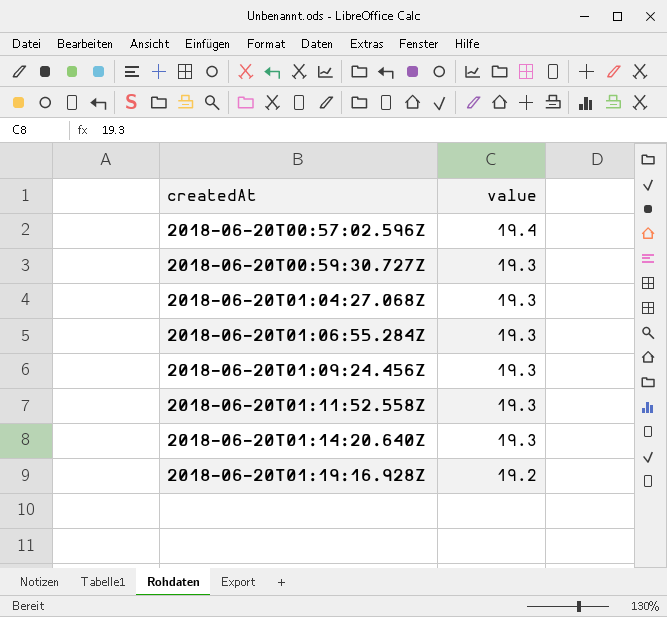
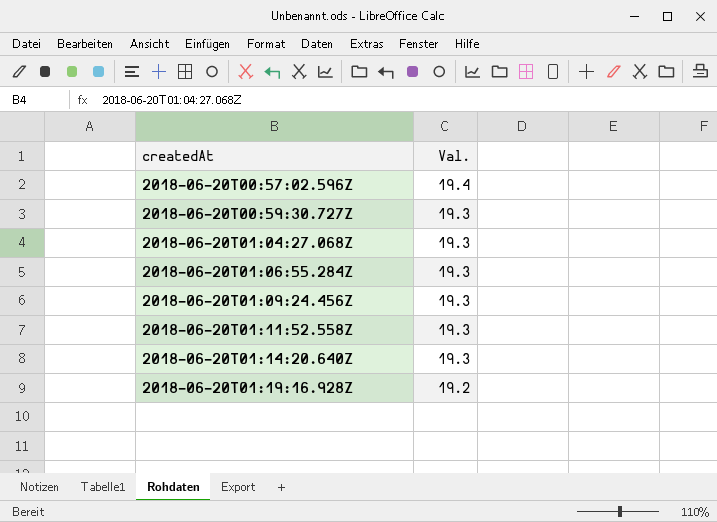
column name: value -> Val.

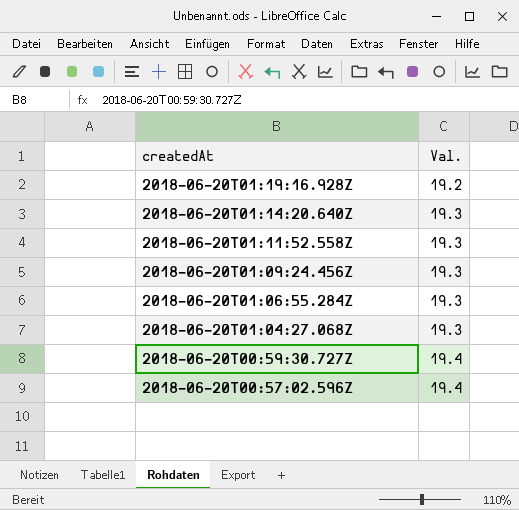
row order: createdAt ascending -> createdAt descending
2018-06-20T00:59:30.727Z | Val.: 19.3 -> 19.4

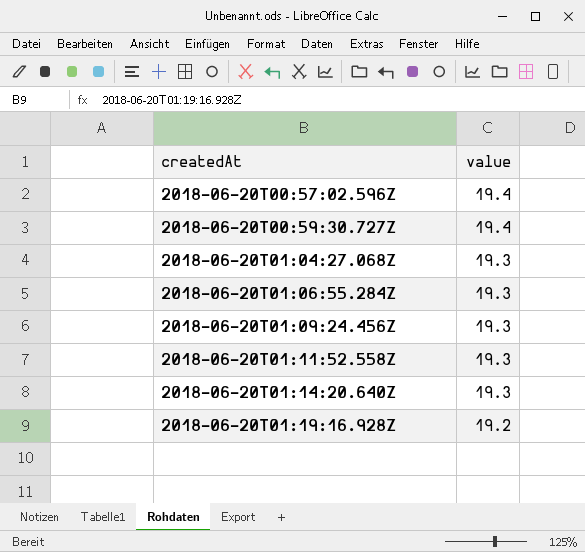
row order: createdAt descending -> createdAt ascending
column name: Val. -> value

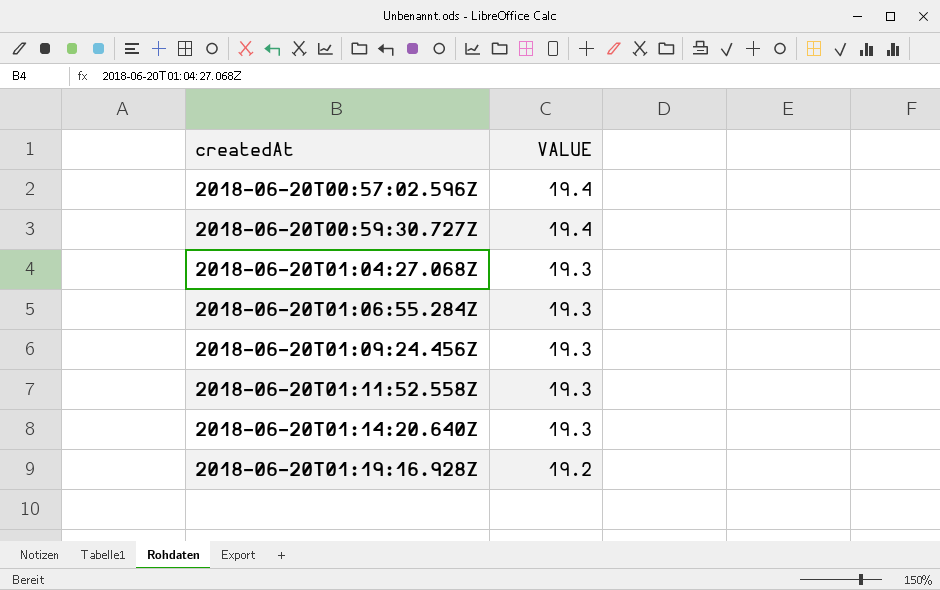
column name: value -> VALUE

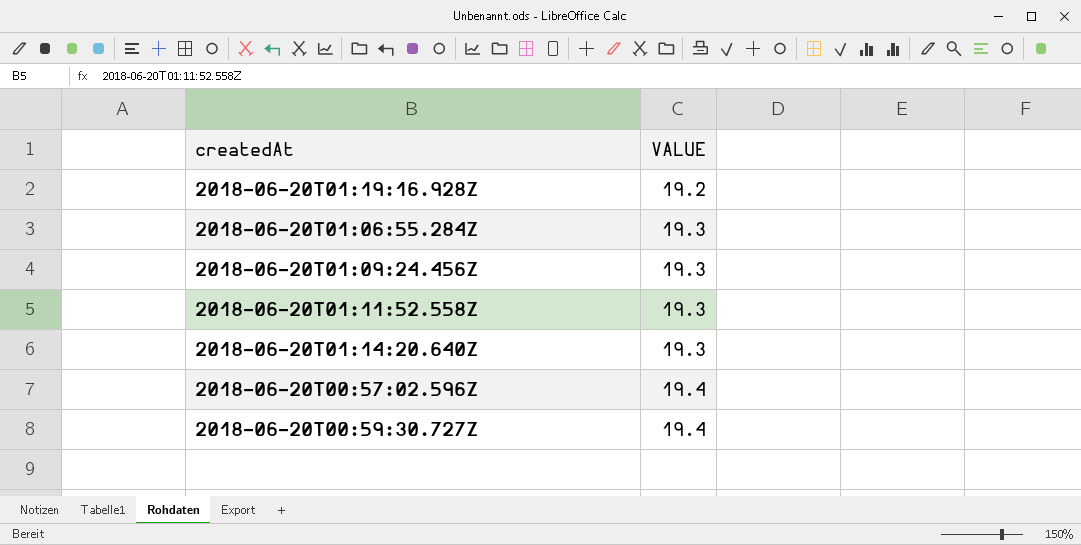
row order: createdAt ascending -> VALUE ascending
row 2018-06-20T01:04:27.068Z: 19.3 -> none

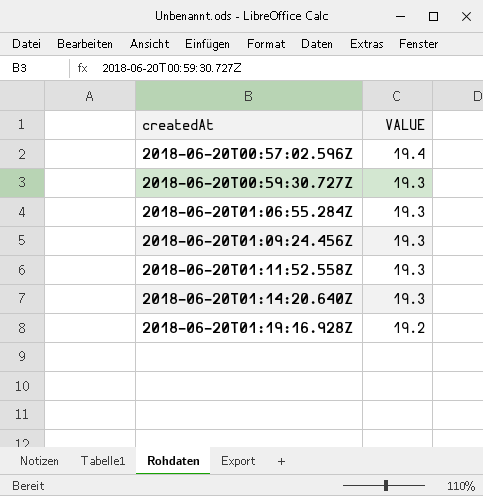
row order: VALUE ascending -> createdAt ascending
2018-06-20T00:59:30.727Z | VALUE: 19.4 -> 19.3

